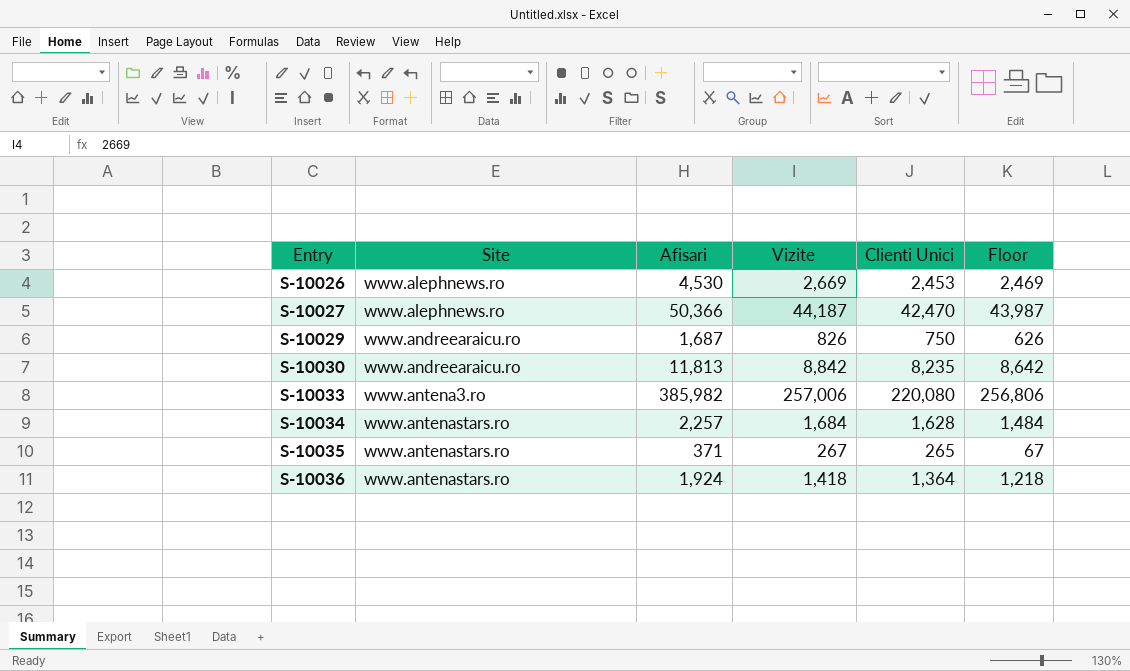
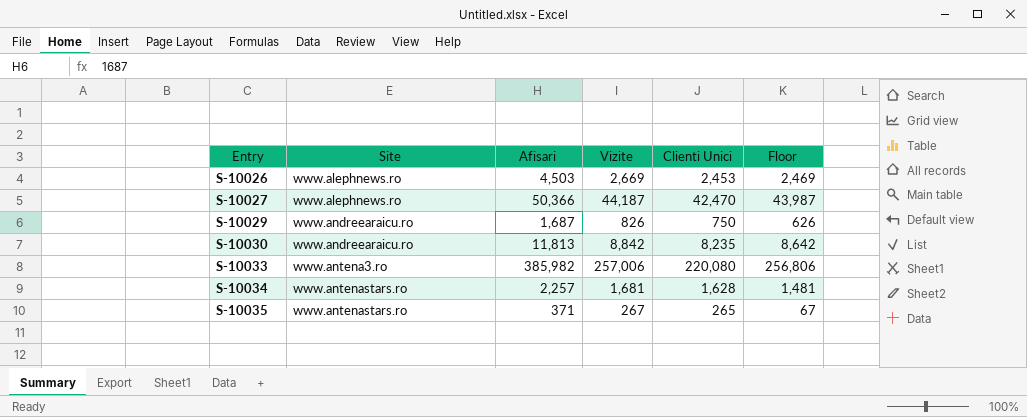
row S-10036: www.antenastars.ro | 1,924 | 1,418 | 1,364 | 1,218 -> none
S-10026 | Afisari: 4,530 -> 4,503
S-10034 | Vizite: 1,684 -> 1,681
S-10034 | Floor: 1,484 -> 1,481

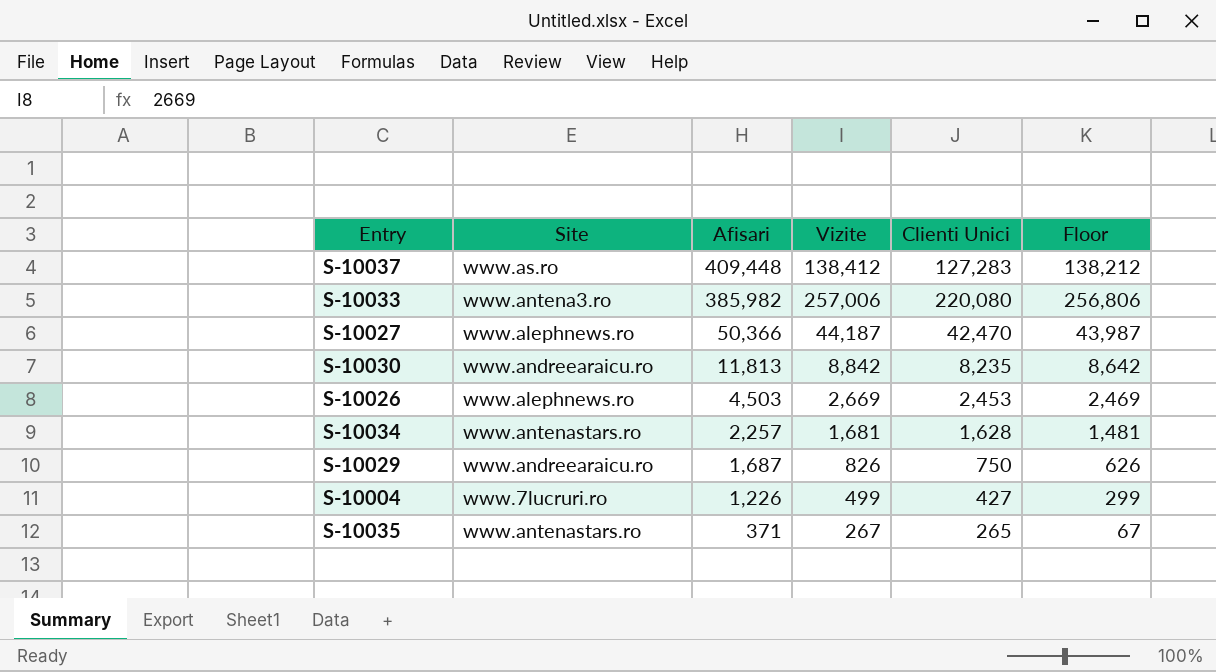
row order: Entry ascending -> Afisari descending
row S-10037: none -> www.as.ro | 409,448 | 138,412 | 127,283 | 138,212
row S-10004: none -> www.7lucruri.ro | 1,226 | 499 | 427 | 299

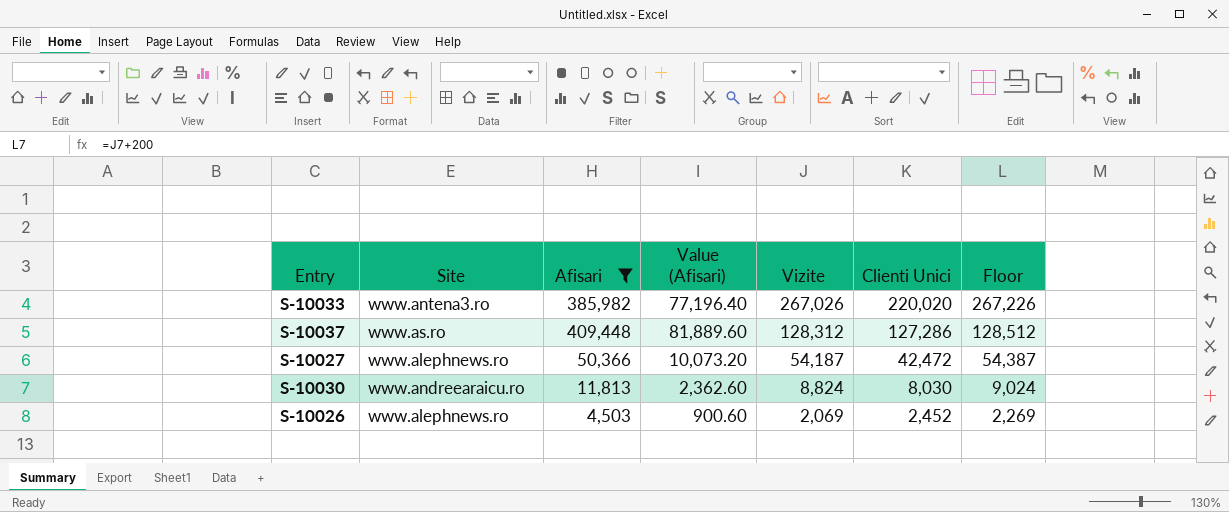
filter: none -> Afisari >= 4,503
row order: Afisari descending -> Vizite descending
column Value (Afisari) | formula: none -> [Afisari] * 0.2
column Floor | formula: [Vizite] - 200 -> [Vizite] + 200
S-10033 | Vizite: 257,006 -> 267,026
S-10033 | Clienti Unici: 220,080 -> 220,020
S-10037 | Vizite: 138,412 -> 128,312
S-10037 | Clienti Unici: 127,283 -> 127,286
S-10027 | Vizite: 44,187 -> 54,187
S-10027 | Clienti Unici: 42,470 -> 42,472
S-10030 | Vizite: 8,842 -> 8,824
S-10030 | Clienti Unici: 8,235 -> 8,030
S-10026 | Vizite: 2,669 -> 2,069
S-10026 | Clienti Unici: 2,453 -> 2,452

